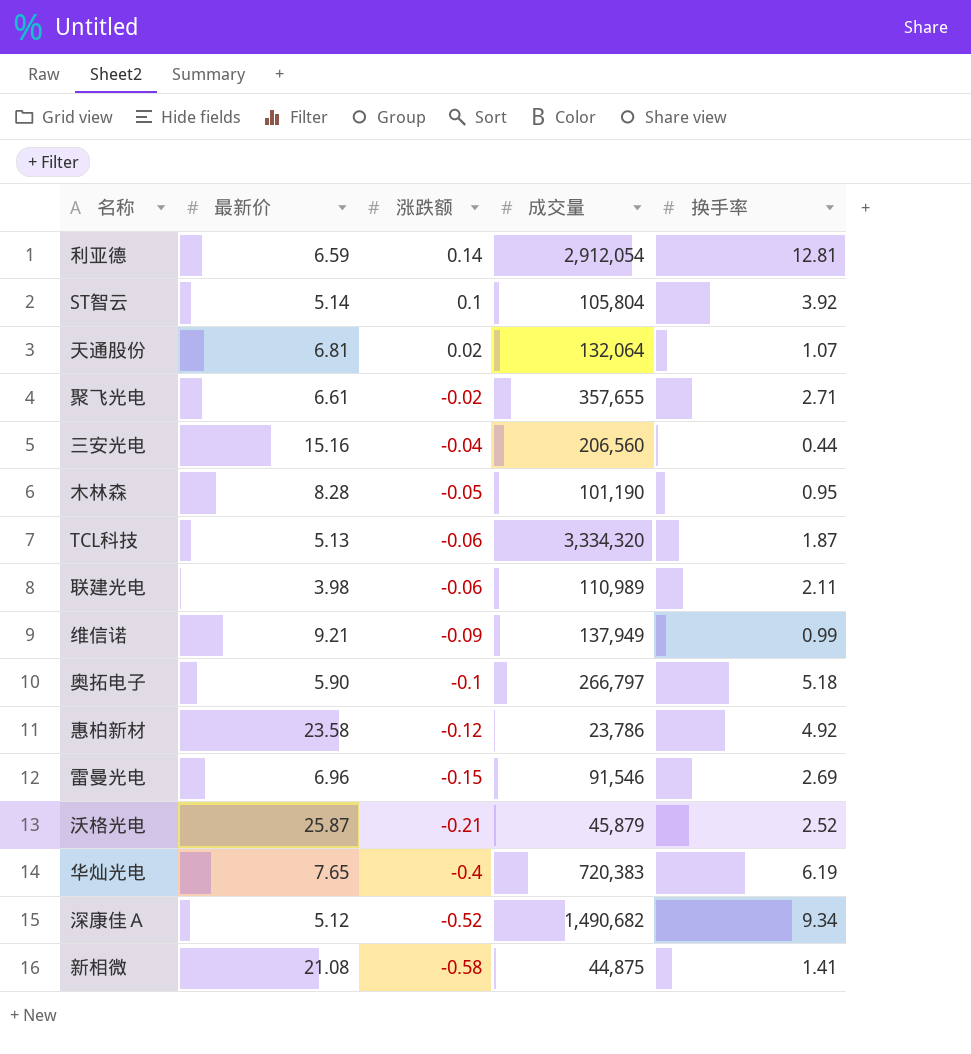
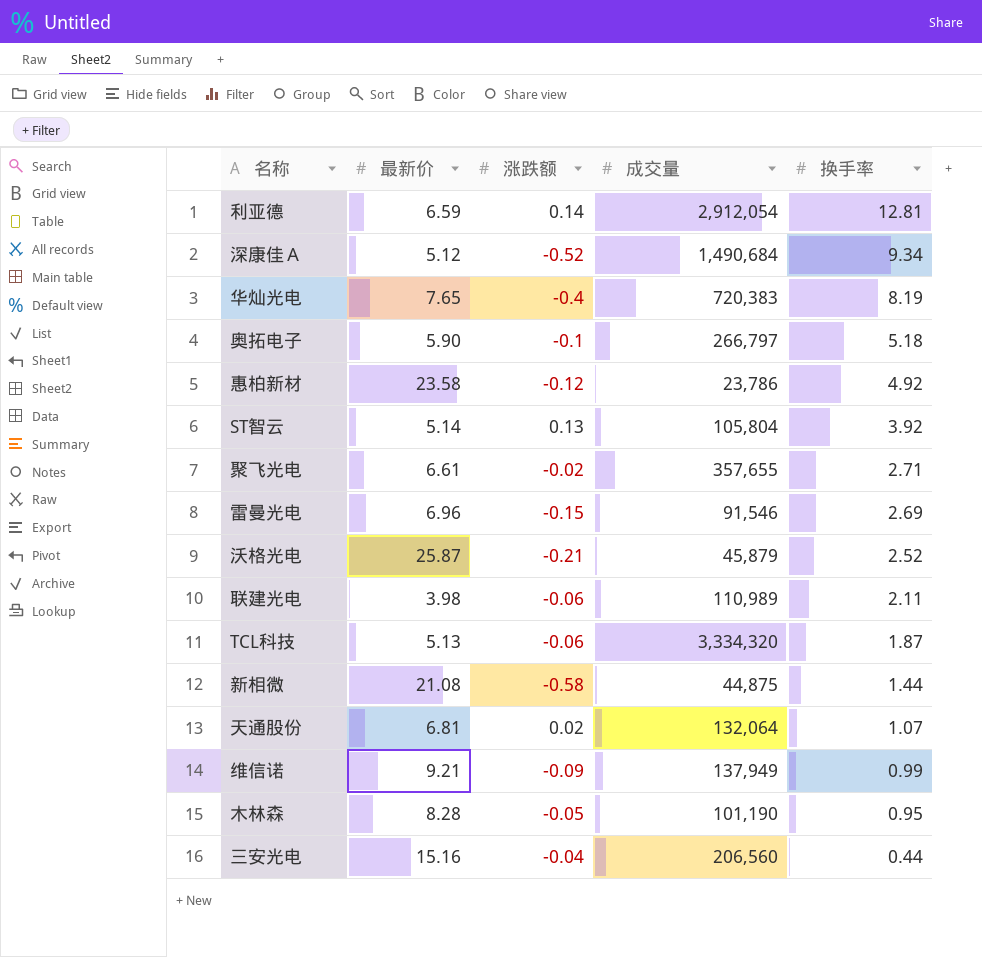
row order: 涨跌额 descending -> 换手率 descending
深康佳Ａ | 成交量: 1,490,682 -> 1,490,684
华灿光电 | 换手率: 6.19 -> 8.19
ST智云 | 涨跌额: 0.1 -> 0.13
新相微 | 换手率: 1.41 -> 1.44

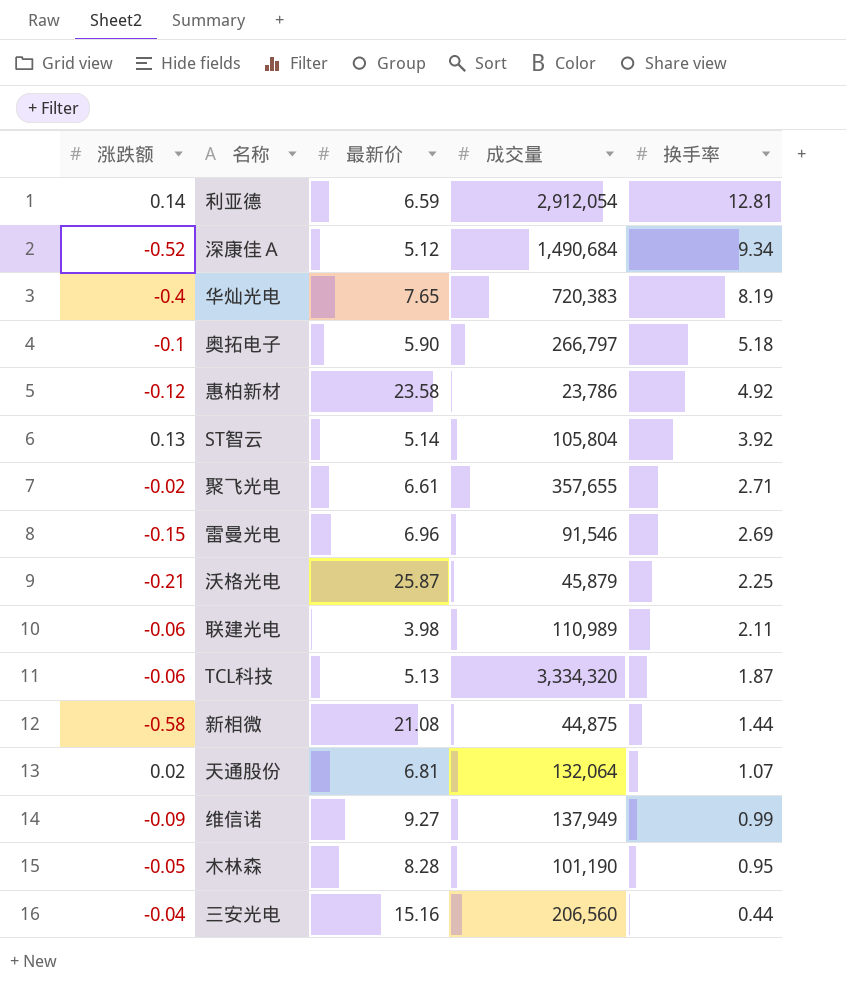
column 涨跌额 | position: 3 -> 1
沃格光电 | 换手率: 2.52 -> 2.25
维信诺 | 最新价: 9.21 -> 9.27

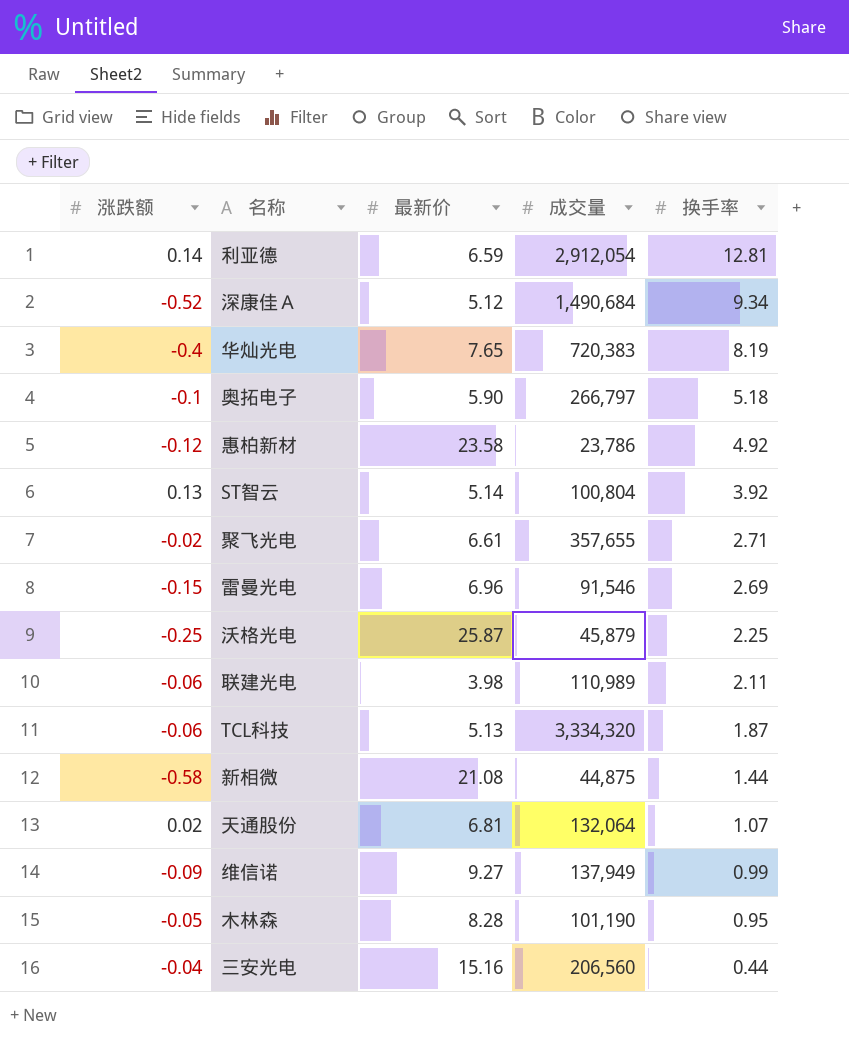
ST智云 | 成交量: 105,804 -> 100,804
沃格光电 | 涨跌额: -0.21 -> -0.25

